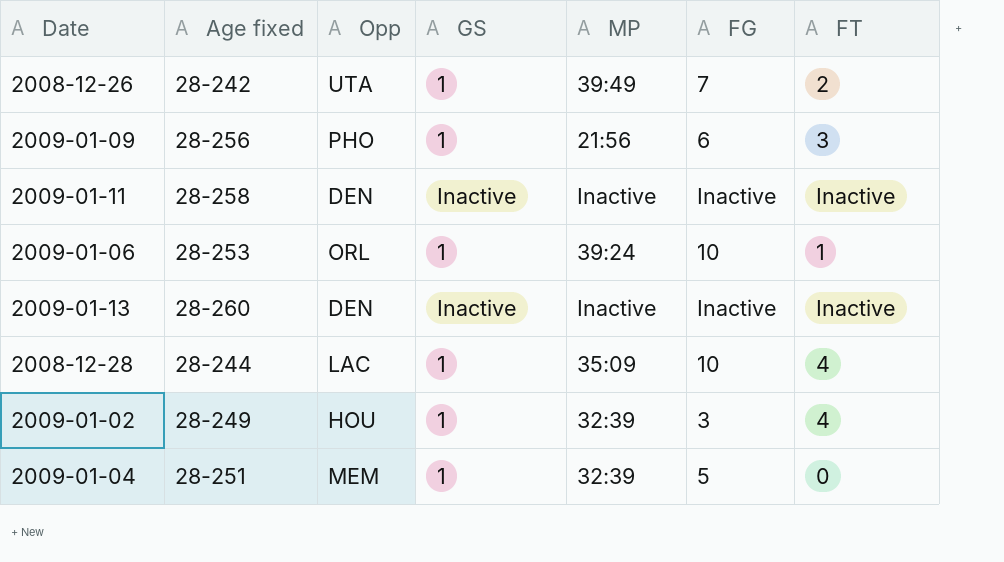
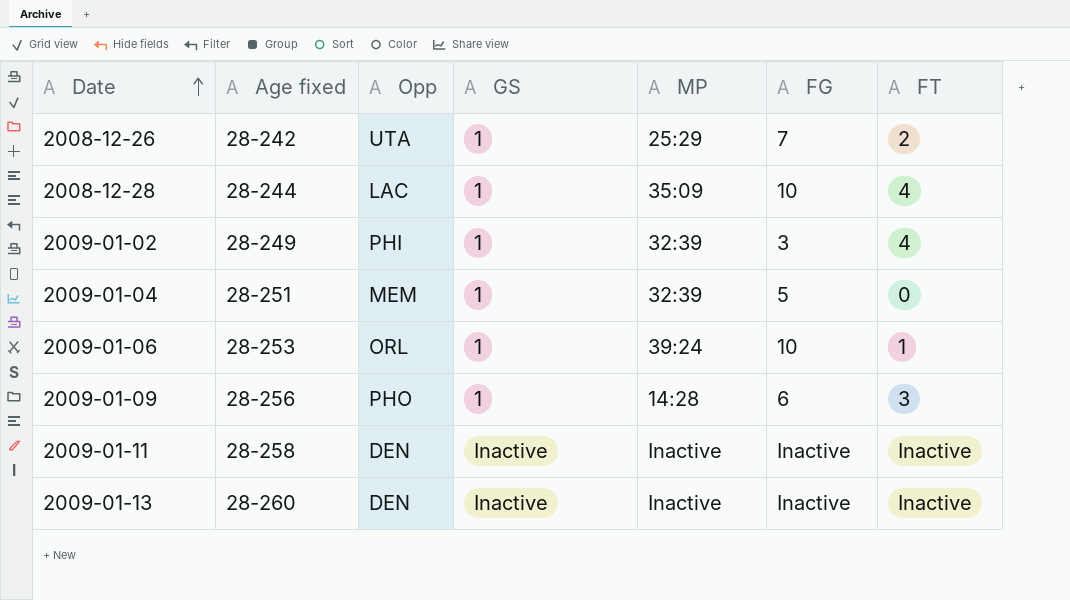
row order: none -> Date ascending
2008-12-26 | MP: 39:49 -> 25:29
2009-01-02 | Opp: HOU -> PHI
2009-01-09 | MP: 21:56 -> 14:28

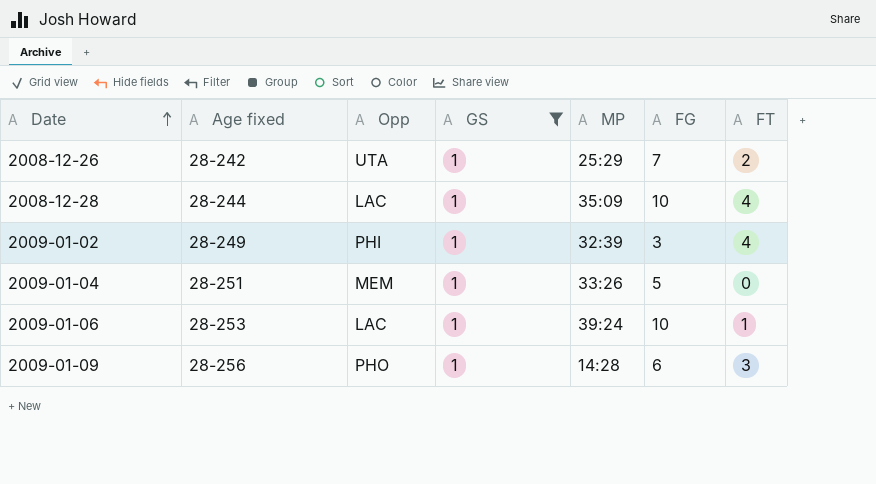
filter: none -> GS = 1
2009-01-04 | MP: 32:39 -> 33:26
2009-01-06 | Opp: ORL -> LAC

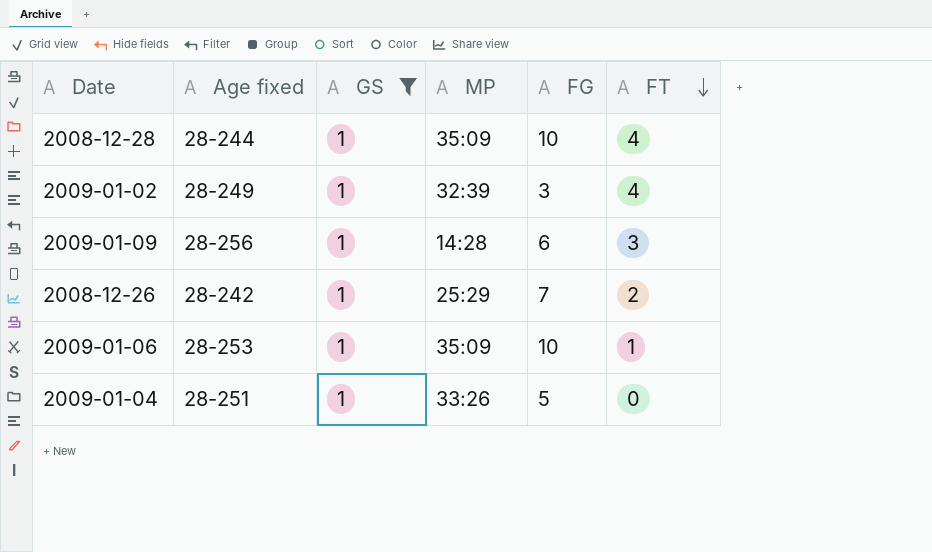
row order: Date ascending -> FT descending
column Opp | position: 3 -> none
2009-01-06 | MP: 39:24 -> 35:09

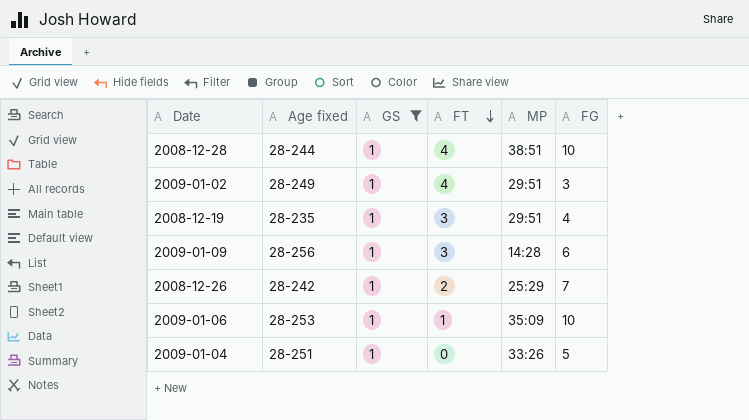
column FT | position: 6 -> 4
2008-12-28 | MP: 35:09 -> 38:51
2009-01-02 | MP: 32:39 -> 29:51
row 2008-12-19: none -> 28-235 | 1 | 3 | 29:51 | 4

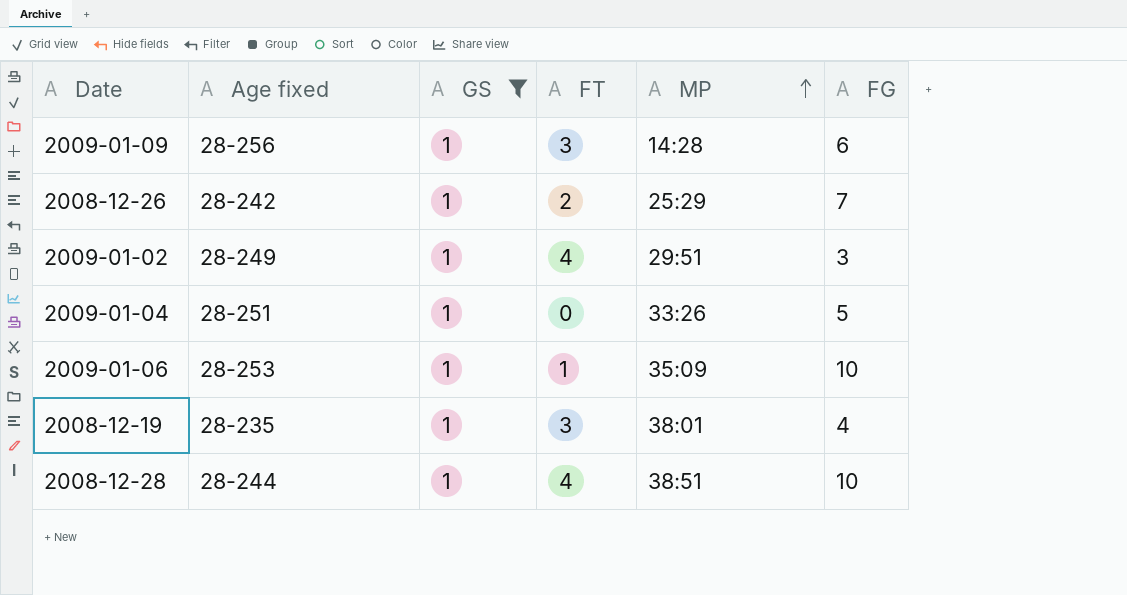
row order: FT descending -> MP ascending
2008-12-19 | MP: 29:51 -> 38:01

